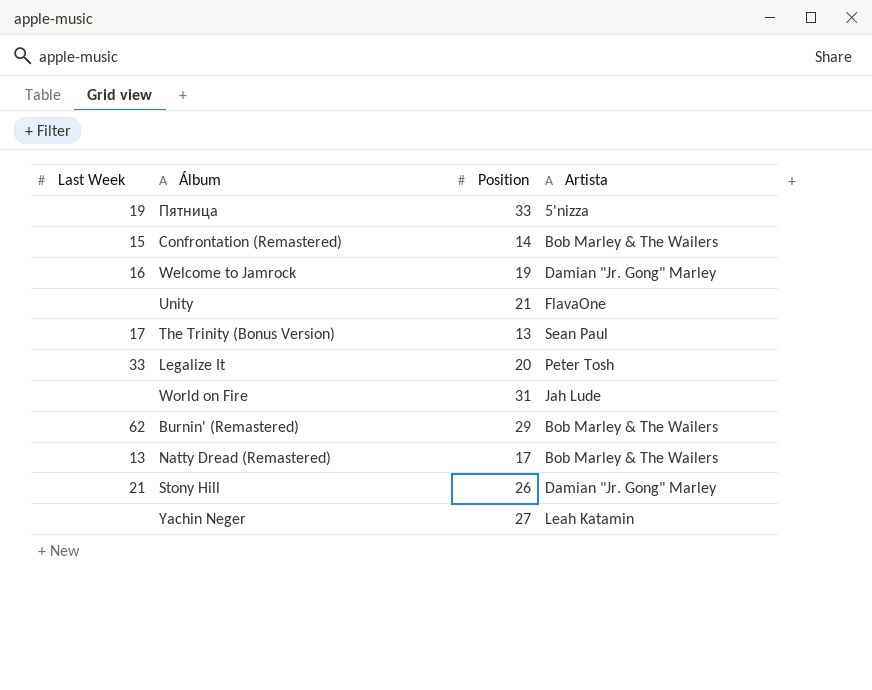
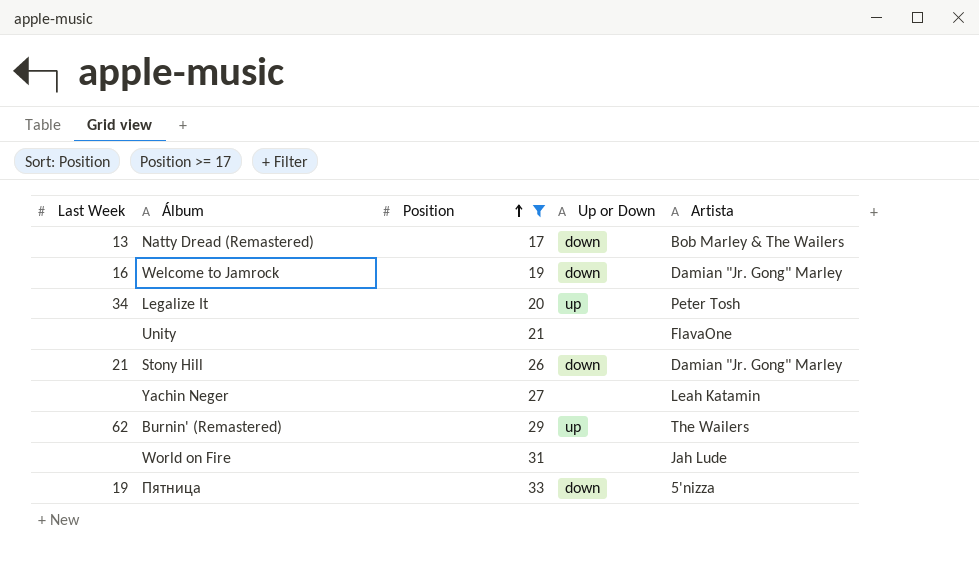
filter: none -> Position >= 17
row order: none -> Position ascending
column Up or Down | position: none -> 4
Legalize It | Last Week: 33 -> 34
Burnin' (Remastered) | Artista: Bob Marley & The Wailers -> The Wailers

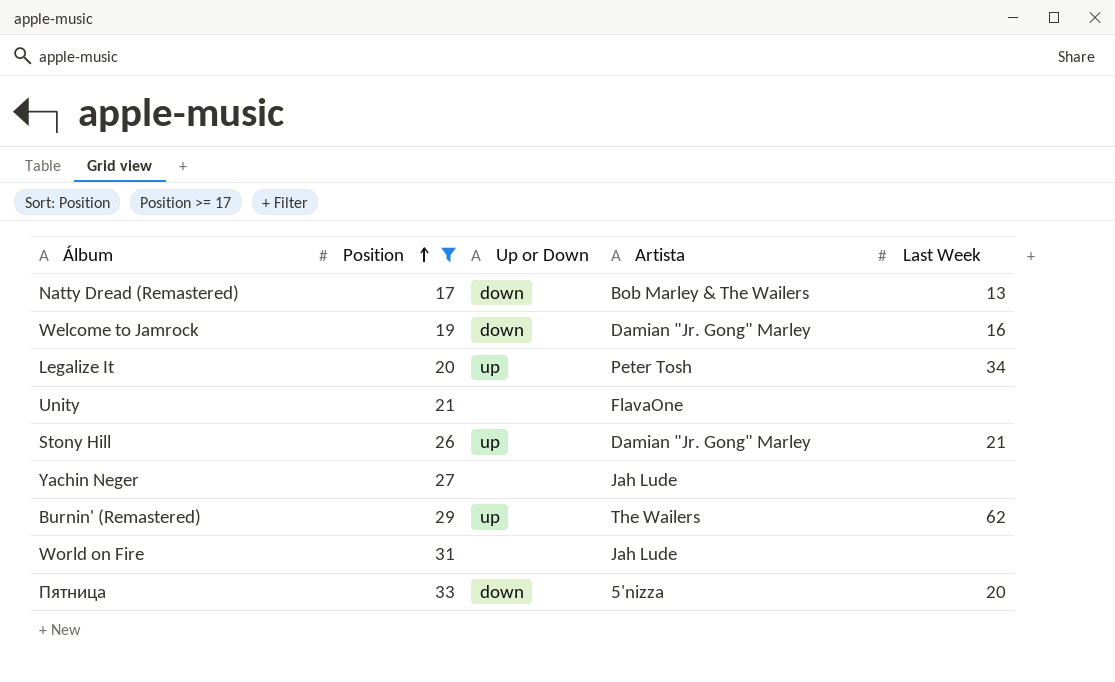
column Last Week | position: 1 -> 5
Stony Hill | Up or Down: down -> up
Yachin Neger | Artista: Leah Katamin -> Jah Lude
Пятница | Last Week: 19 -> 20

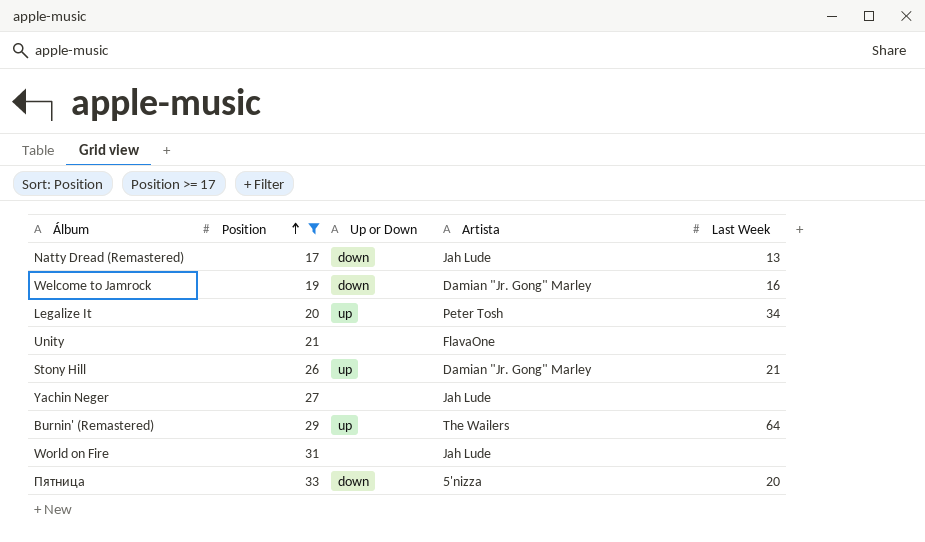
Natty Dread (Remastered) | Artista: Bob Marley & The Wailers -> Jah Lude
Burnin' (Remastered) | Last Week: 62 -> 64

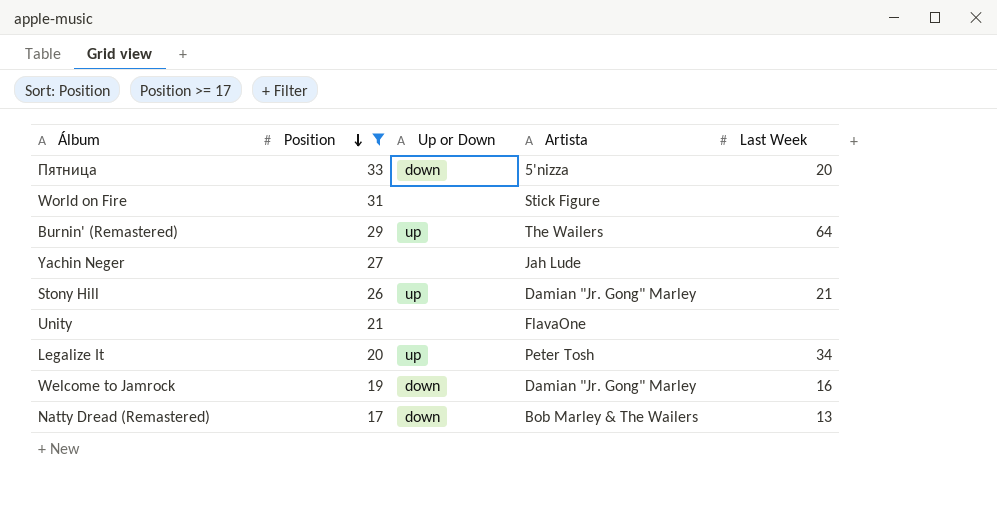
row order: Position ascending -> Position descending
World on Fire | Artista: Jah Lude -> Stick Figure
Natty Dread (Remastered) | Artista: Jah Lude -> Bob Marley & The Wailers

